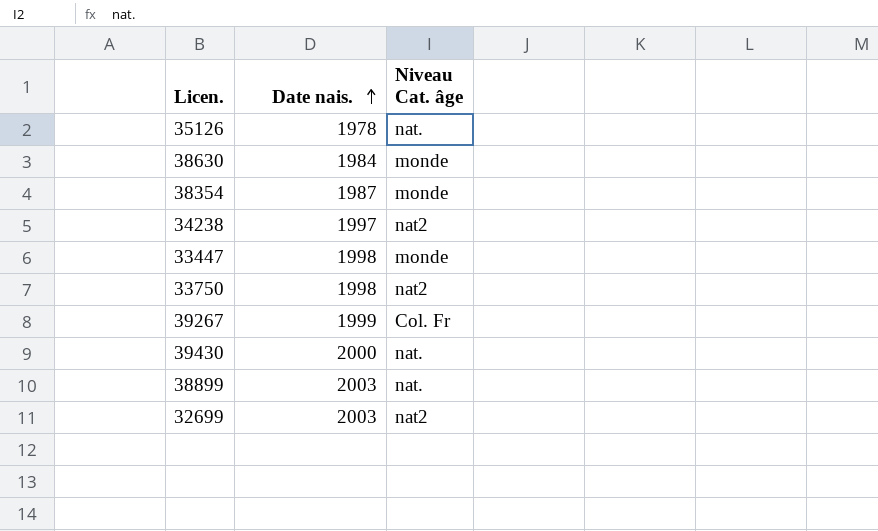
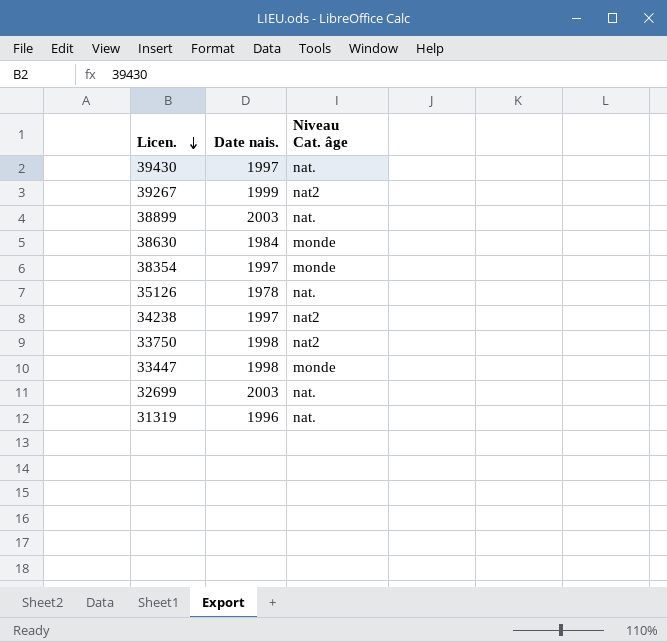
row order: Date nais. ascending -> Licen. descending
39430 | Date nais.: 2000 -> 1997
39267 | Niveau Cat. âge: Col. Fr -> nat2
38354 | Date nais.: 1987 -> 1997
32699 | Niveau Cat. âge: nat2 -> nat.
row 31319: none -> 1996 | nat.

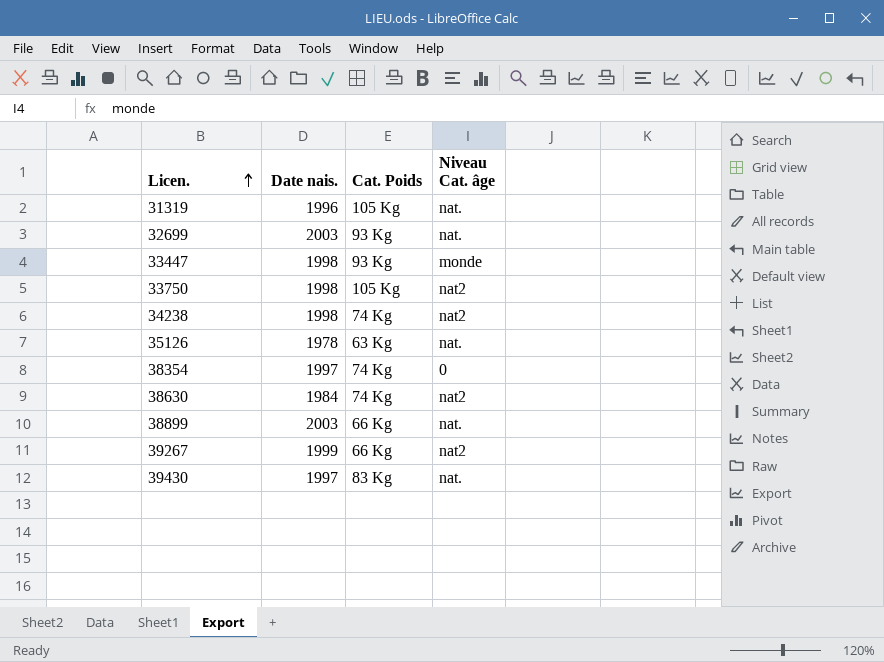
row order: Licen. descending -> Licen. ascending
column Cat. Poids | position: none -> 3
34238 | Date nais.: 1997 -> 1998
38354 | Niveau Cat. âge: monde -> 0
38630 | Niveau Cat. âge: monde -> nat2

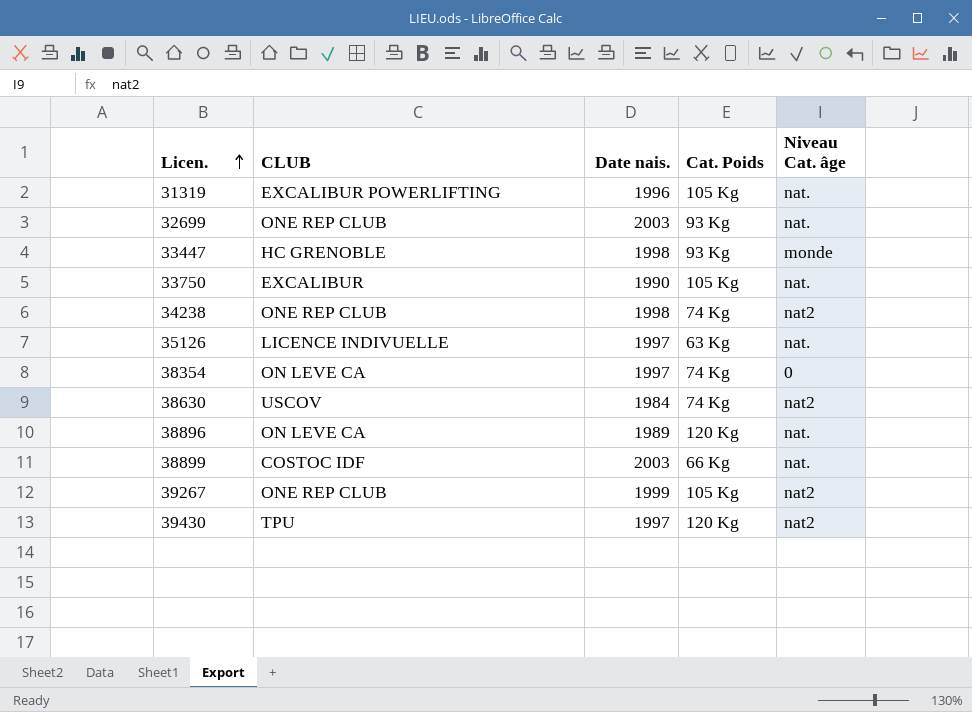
column CLUB | position: none -> 2
33750 | Date nais.: 1998 -> 1990
33750 | Niveau Cat. âge: nat2 -> nat.
35126 | Date nais.: 1978 -> 1997
row 38896: none -> ON LEVE CA | 1989 | 120 Kg | nat.
39267 | Cat. Poids: 66 Kg -> 105 Kg
39430 | Cat. Poids: 83 Kg -> 120 Kg
39430 | Niveau Cat. âge: nat. -> nat2

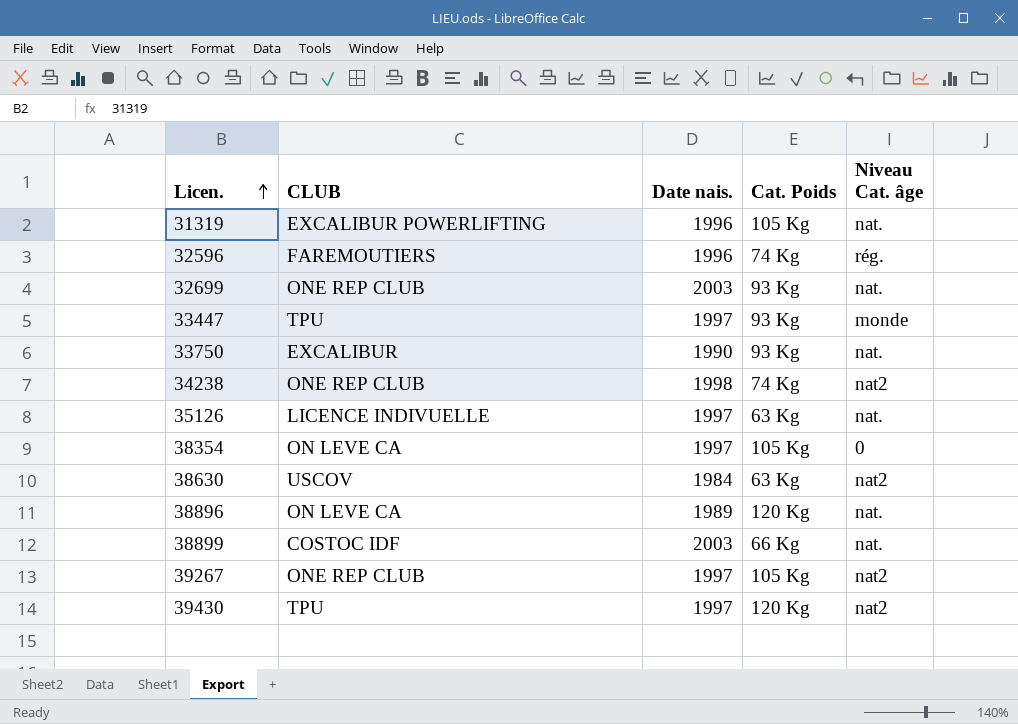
row 32596: none -> FAREMOUTIERS | 1996 | 74 Kg | rég.
33447 | CLUB: HC GRENOBLE -> TPU
33447 | Date nais.: 1998 -> 1997
33750 | Cat. Poids: 105 Kg -> 93 Kg
38354 | Cat. Poids: 74 Kg -> 105 Kg
38630 | Cat. Poids: 74 Kg -> 63 Kg
39267 | Date nais.: 1999 -> 1997

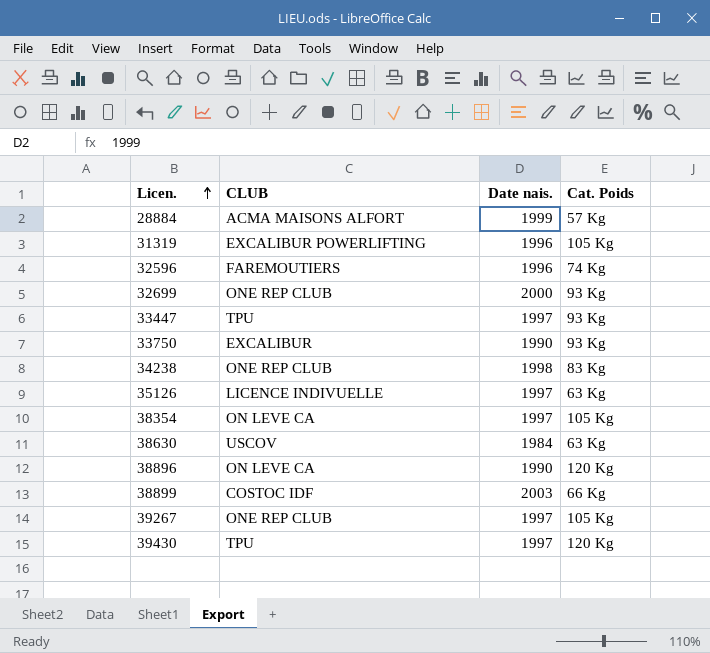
column Niveau Cat. âge | position: 5 -> none
row 28884: none -> ACMA MAISONS ALFORT | 1999 | 57 Kg
32699 | Date nais.: 2003 -> 2000
34238 | Cat. Poids: 74 Kg -> 83 Kg
38896 | Date nais.: 1989 -> 1990

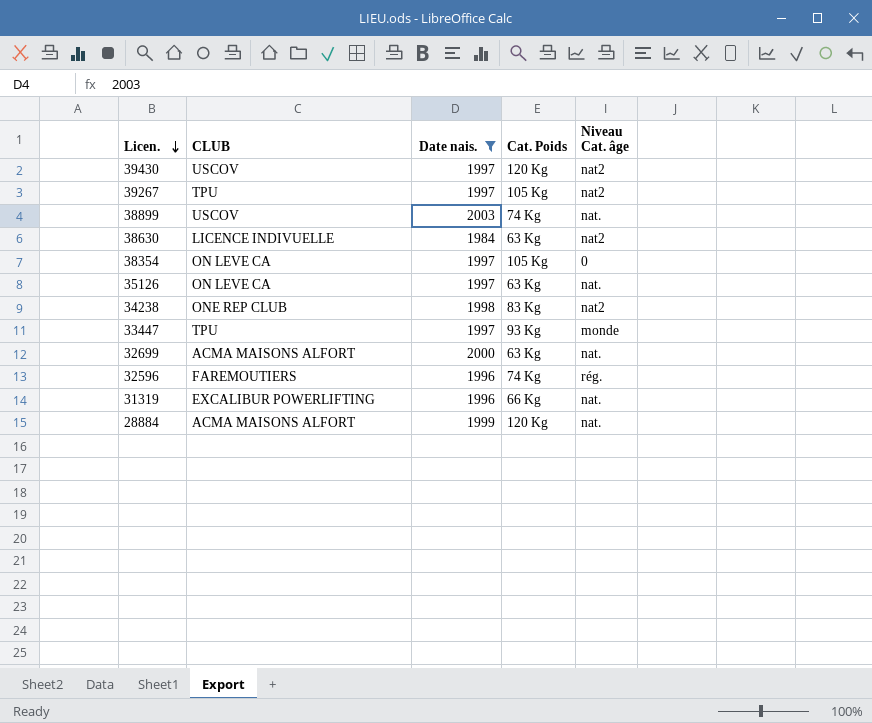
filter: none -> Date nais. != 1990
row order: Licen. ascending -> Licen. descending
column Niveau Cat. âge | position: none -> 5
39430 | CLUB: TPU -> USCOV
39267 | CLUB: ONE REP CLUB -> TPU
38899 | CLUB: COSTOC IDF -> USCOV
38899 | Cat. Poids: 66 Kg -> 74 Kg
38630 | CLUB: USCOV -> LICENCE INDIVUELLE
35126 | CLUB: LICENCE INDIVUELLE -> ON LEVE CA
32699 | CLUB: ONE REP CLUB -> ACMA MAISONS ALFORT
32699 | Cat. Poids: 93 Kg -> 63 Kg
31319 | Cat. Poids: 105 Kg -> 66 Kg
28884 | Cat. Poids: 57 Kg -> 120 Kg

